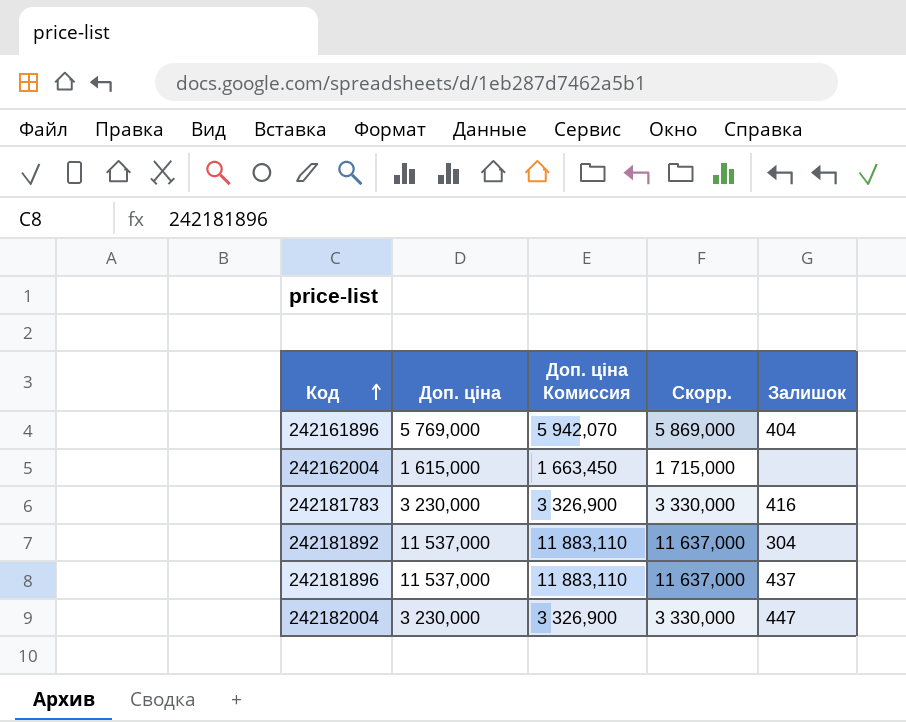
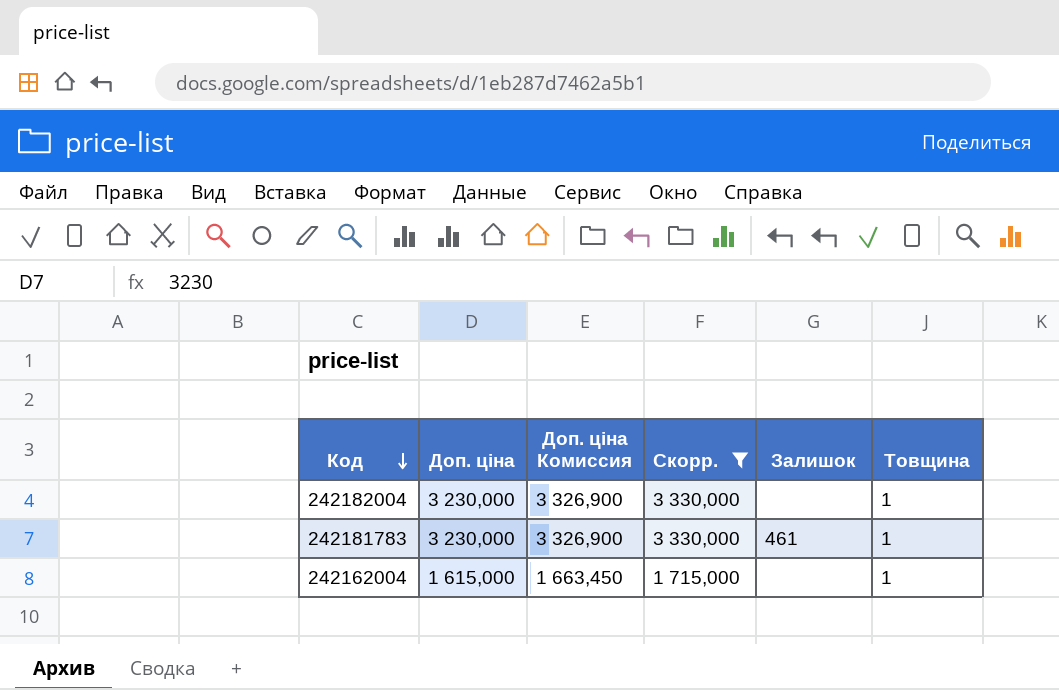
filter: none -> Скорр. <= 3 330,000
row order: Код ascending -> Код descending
column Товщина | position: none -> 6
242182004 | Залишок: 447 -> none
242181783 | Залишок: 416 -> 461

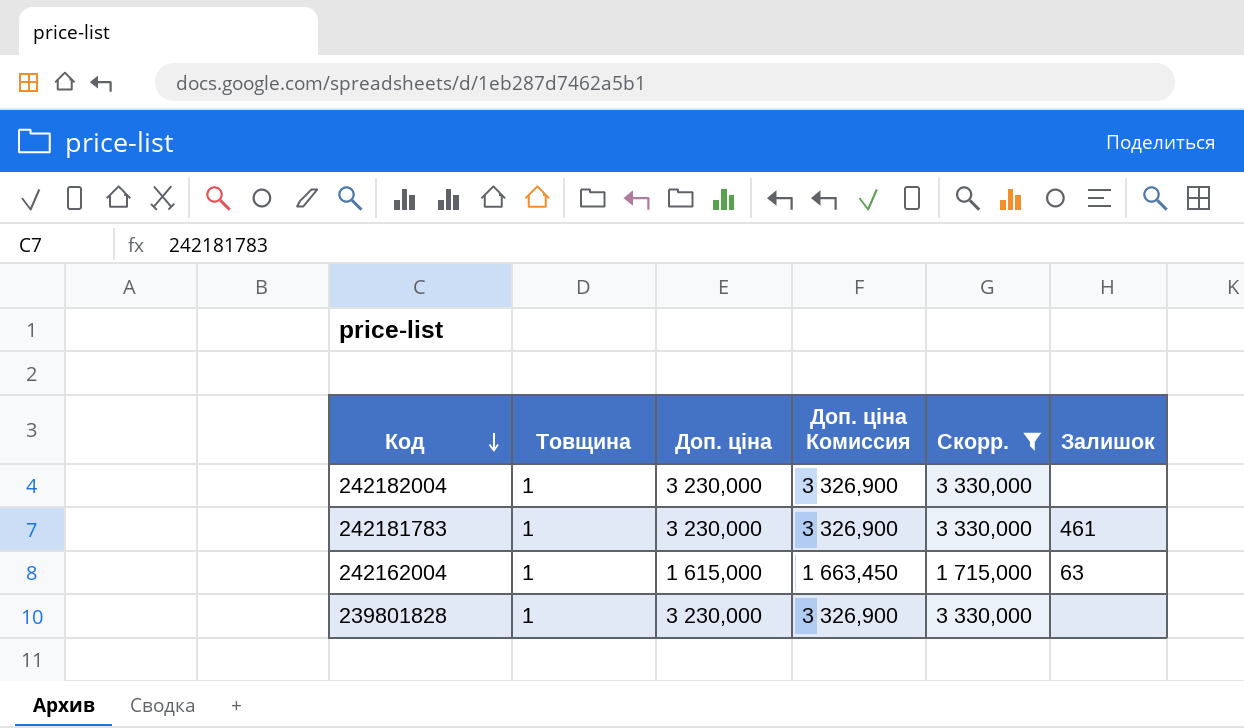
column Товщина | position: 6 -> 2
242162004 | Залишок: none -> 63
row 239801828: none -> 1 | 3 230,000 | 3 326,900 | 3 330,000 | none

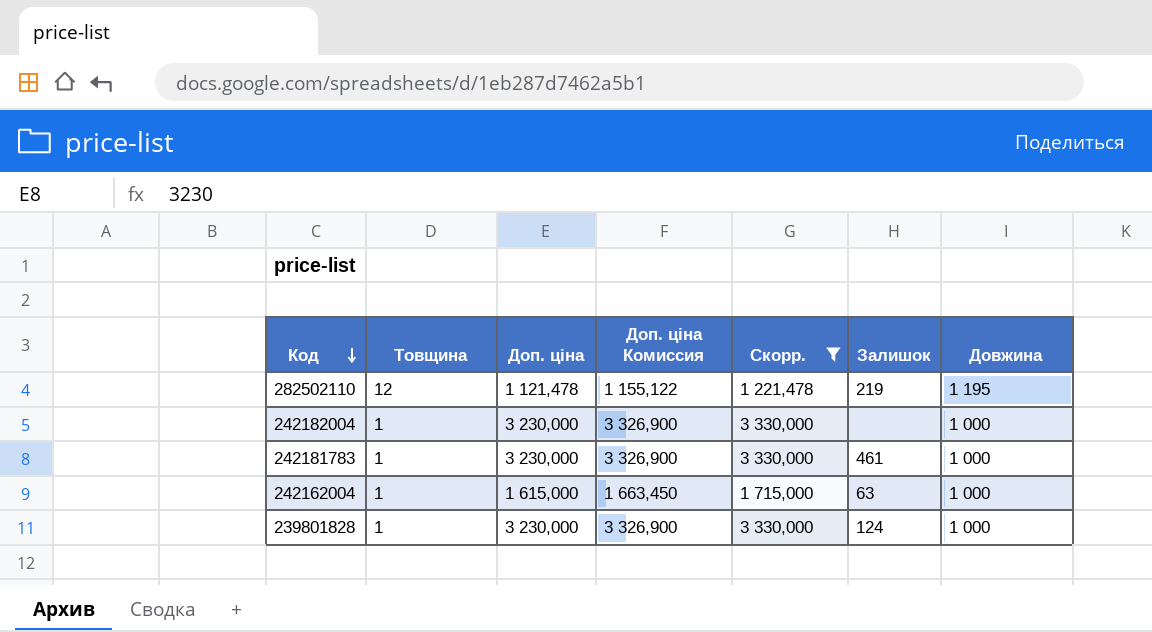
column Довжина | position: none -> 7
row 282502110: none -> 12 | 1 121,478 | 1 155,122 | 1 221,478 | 219 | 1 195
239801828 | Залишок: none -> 124

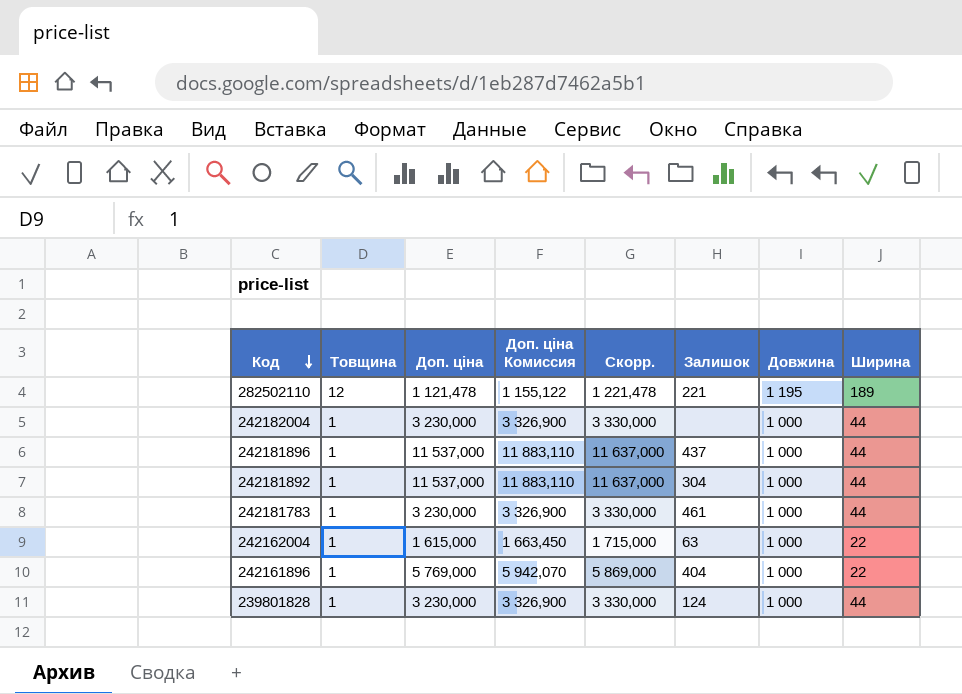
filter: Скорр. <= 3 330,000 -> none
column Ширина | position: none -> 8
282502110 | Залишок: 219 -> 221

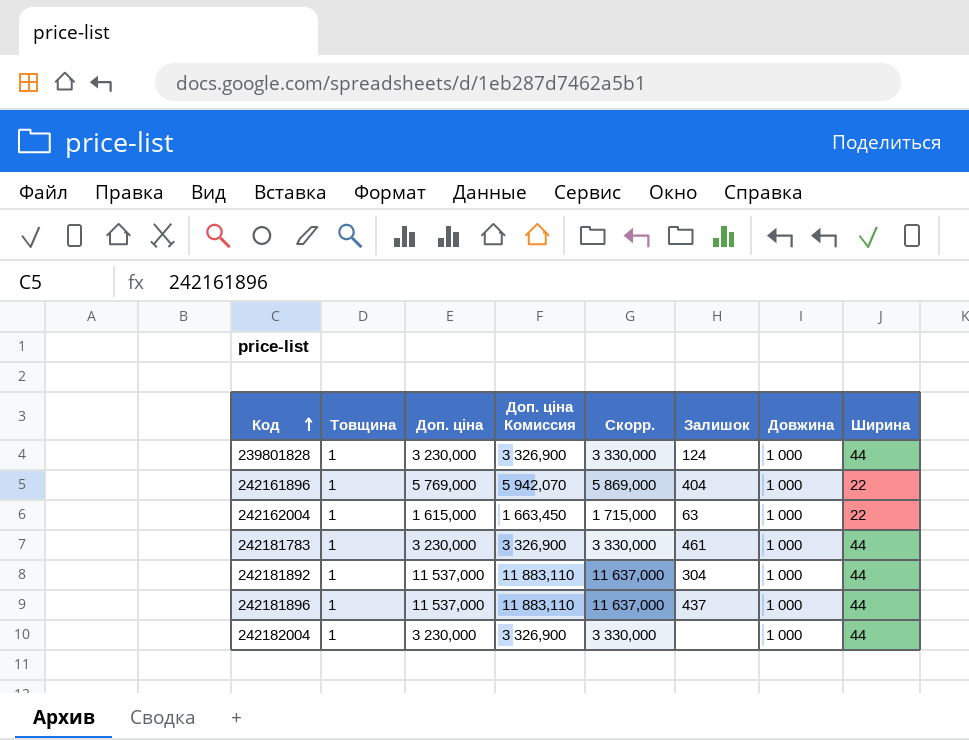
row order: Код descending -> Код ascending
row 282502110: 12 | 1 121,478 | 1 155,122 | 1 221,478 | 221 | 1 195 | 189 -> none

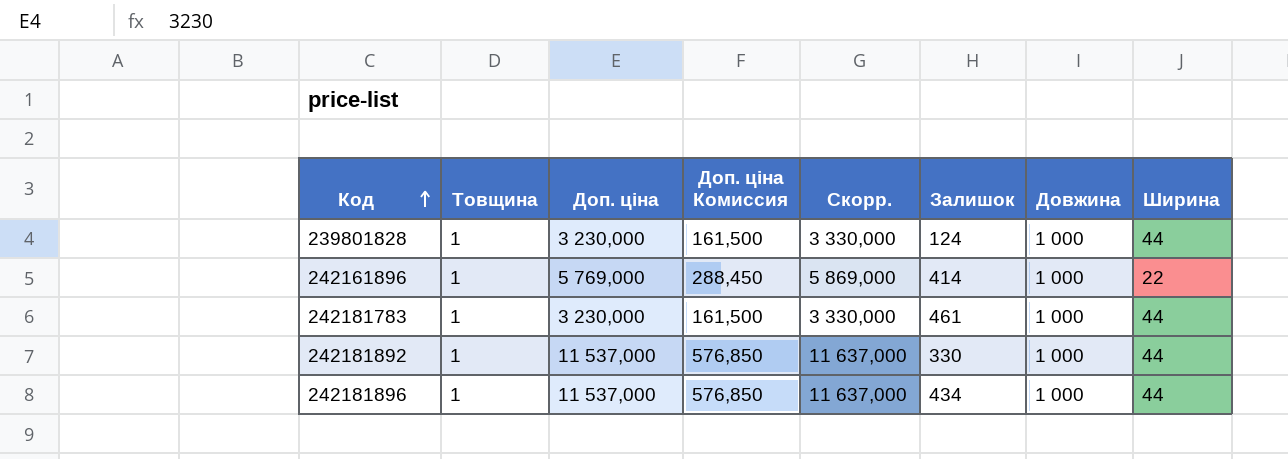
column Доп. ціна Комиссия | formula: [Доп. ціна] * 1,03 -> [Доп. ціна] * 0,05
row 242162004: 1 | 1 615,000 | 1 663,450 | 1 715,000 | 63 | 1 000 | 22 -> none
row 242182004: 1 | 3 230,000 | 3 326,900 | 3 330,000 | none | 1 000 | 44 -> none
242161896 | Залишок: 404 -> 414
242181892 | Залишок: 304 -> 330
242181896 | Залишок: 437 -> 434

